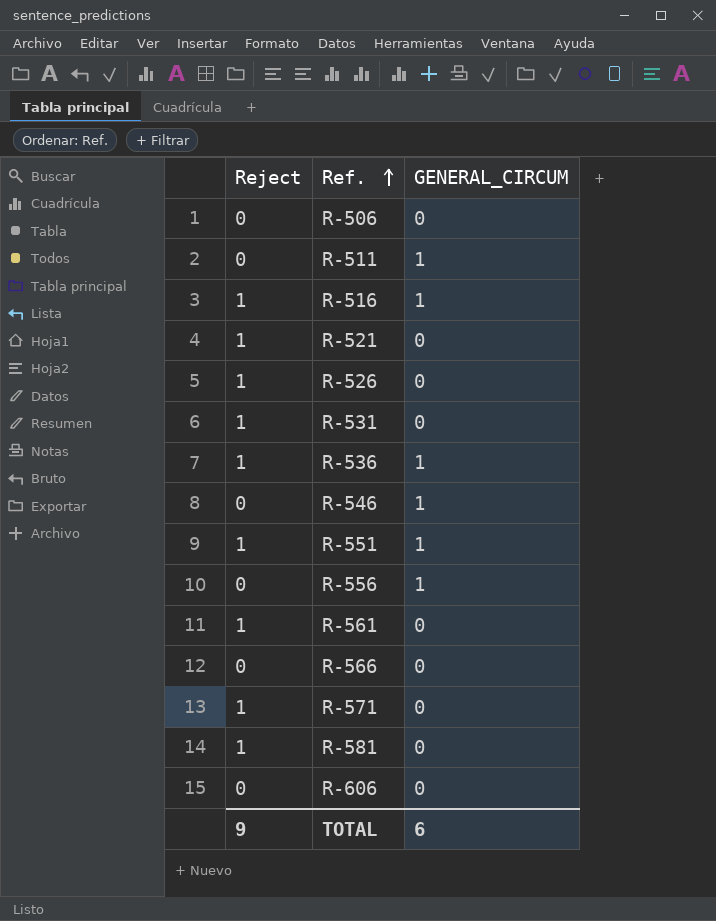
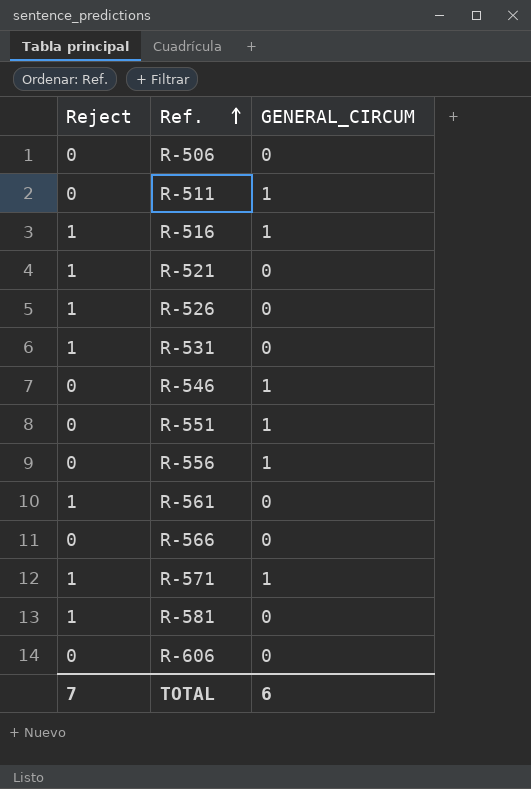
row R-536: 1 | 1 -> none
R-551 | Reject: 1 -> 0
R-571 | GENERAL_CIRCUM: 0 -> 1
TOTAL | Reject: 9 -> 7

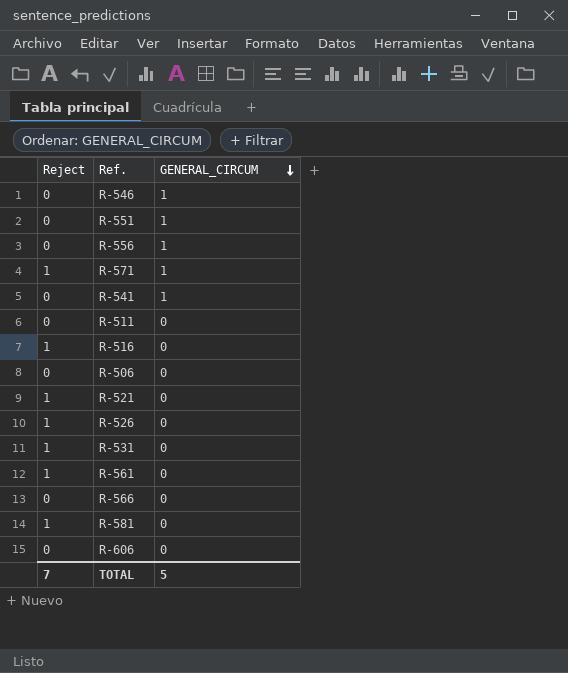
row order: Ref. ascending -> GENERAL_CIRCUM descending
row R-541: none -> 0 | 1
R-511 | GENERAL_CIRCUM: 1 -> 0
R-516 | GENERAL_CIRCUM: 1 -> 0
TOTAL | GENERAL_CIRCUM: 6 -> 5

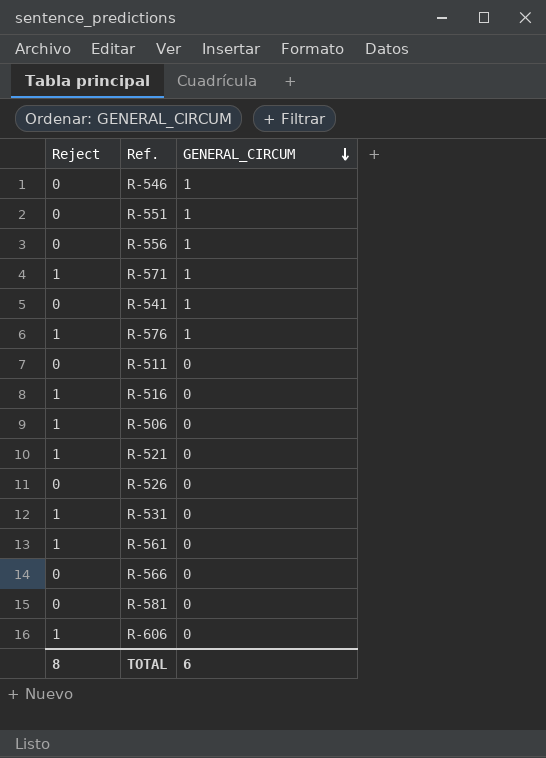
row R-576: none -> 1 | 1
R-506 | Reject: 0 -> 1
R-526 | Reject: 1 -> 0
R-581 | Reject: 1 -> 0
R-606 | Reject: 0 -> 1
TOTAL | Reject: 7 -> 8
TOTAL | GENERAL_CIRCUM: 5 -> 6

